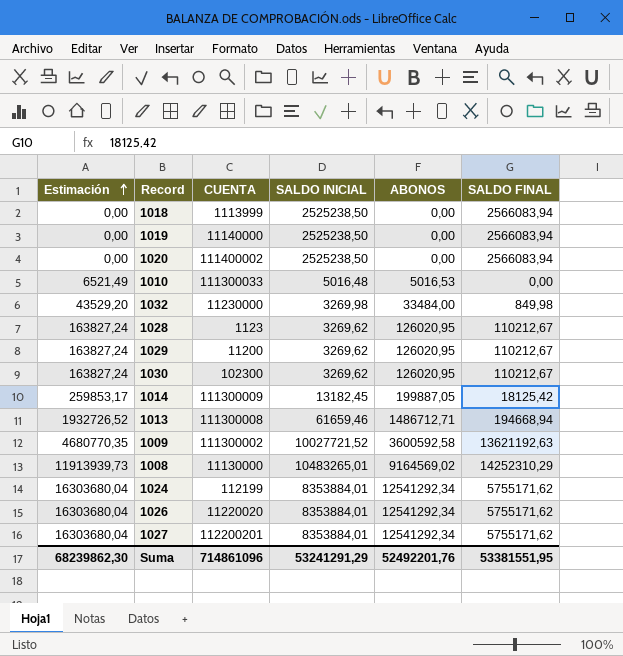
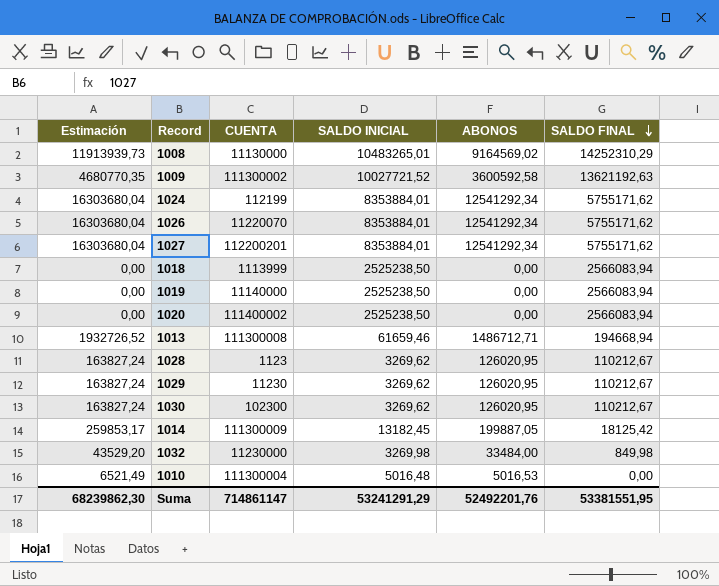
row order: Estimación ascending -> SALDO FINAL descending
1026 | CUENTA: 11220020 -> 11220070
1029 | CUENTA: 11200 -> 11230
1010 | CUENTA: 111300033 -> 111300004
Suma | CUENTA: 714861096 -> 714861147

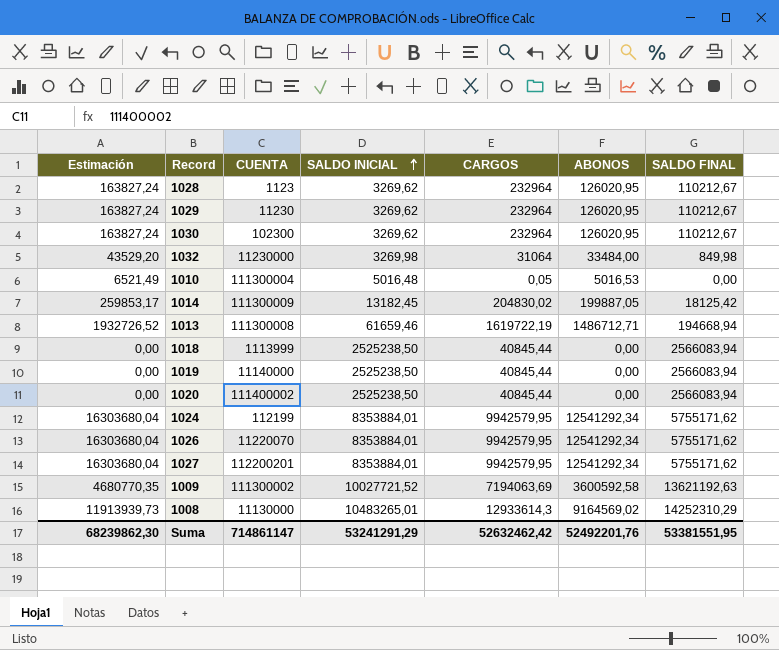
row order: SALDO FINAL descending -> SALDO INICIAL ascending
column CARGOS | position: none -> 5

